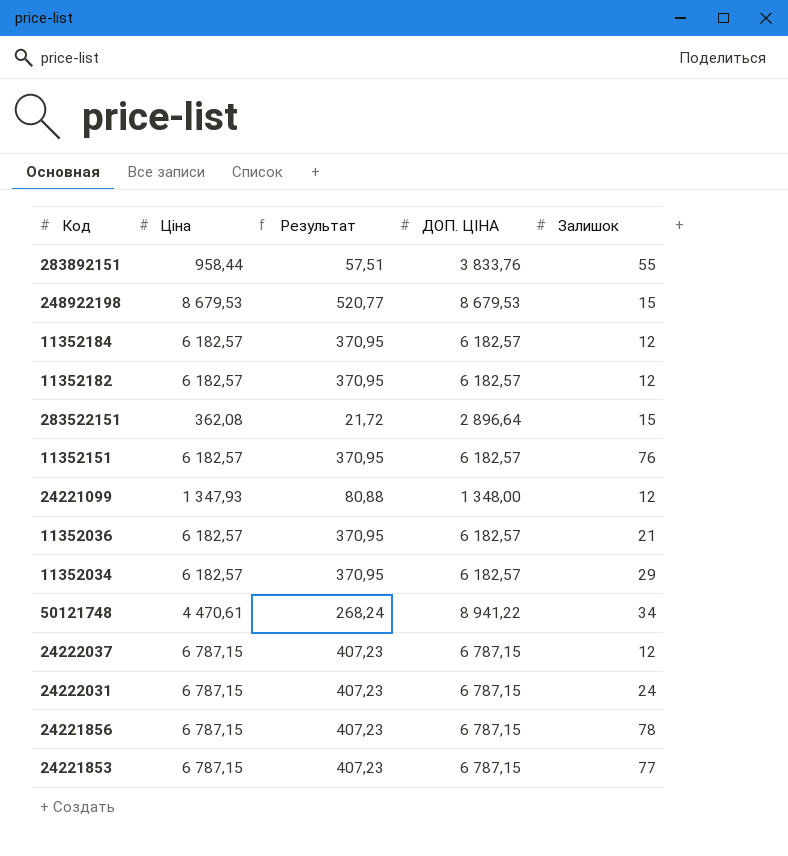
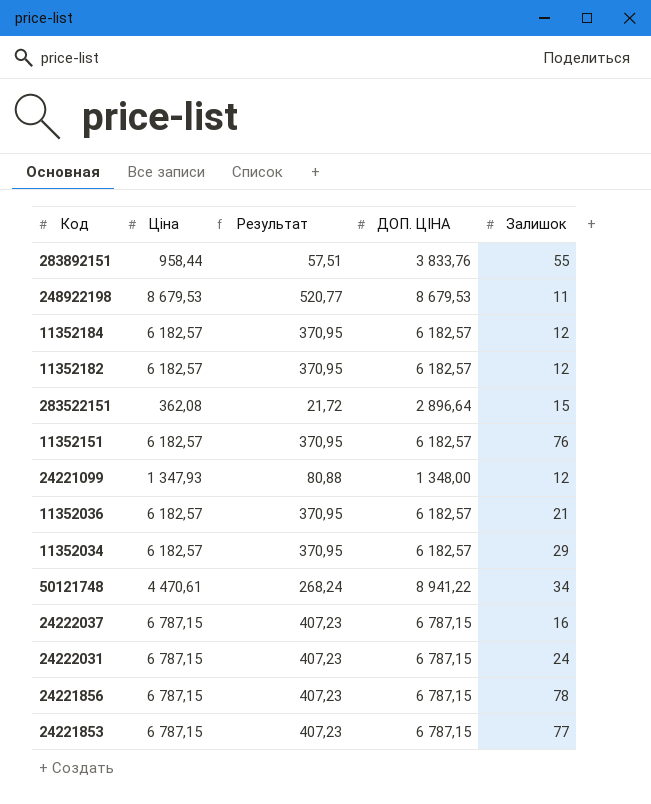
248922198 | Залишок: 15 -> 11
24222037 | Залишок: 12 -> 16

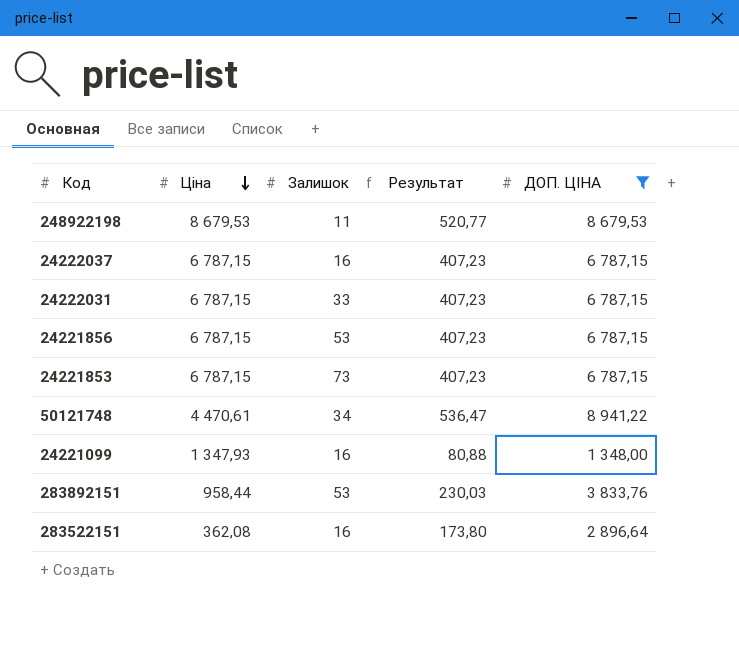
filter: none -> ДОП. ЦІНА != 6 182,57
row order: none -> Ціна descending
column Залишок | position: 5 -> 3
column Результат | formula: [Ціна] * 0,06 -> [ДОП. ЦІНА] * 0,06
24222031 | Залишок: 24 -> 33
24221856 | Залишок: 78 -> 53
24221853 | Залишок: 77 -> 73
24221099 | Залишок: 12 -> 16
283892151 | Залишок: 55 -> 53
283522151 | Залишок: 15 -> 16

